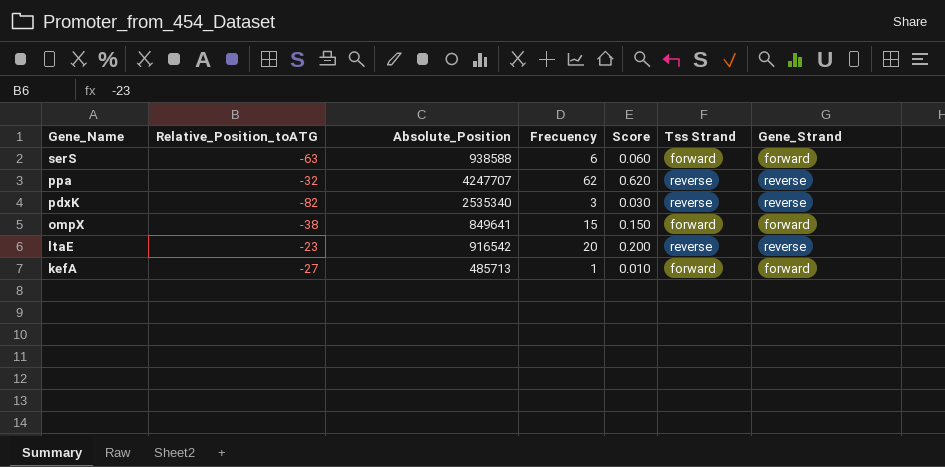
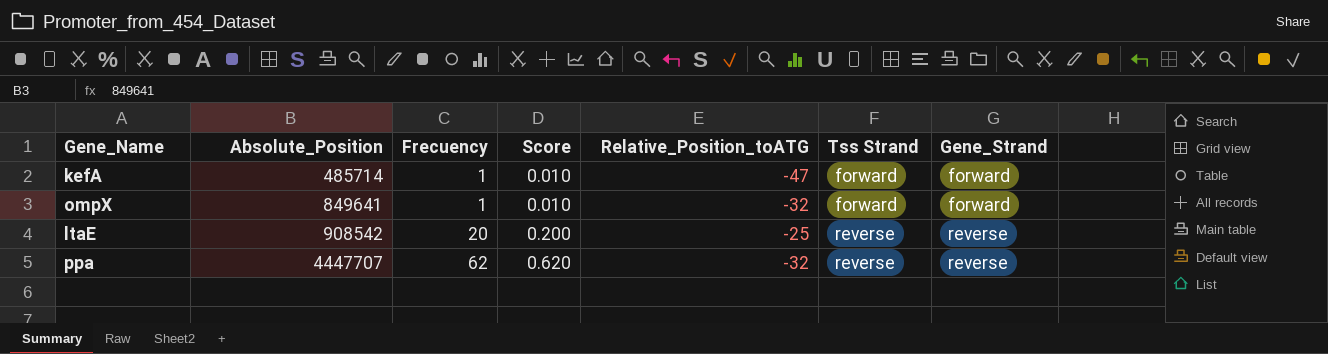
row order: Gene_Name descending -> Absolute_Position ascending
column Relative_Position_toATG | position: 2 -> 5
row serS: -63 | 938588 | 6 | 0.060 | forward | forward -> none
row pdxK: -82 | 2535340 | 3 | 0.030 | reverse | reverse -> none
kefA | Absolute_Position: 485713 -> 485714
kefA | Relative_Position_toATG: -27 -> -47
ompX | Frecuency: 15 -> 1
ompX | Score: 0.150 -> 0.010
ompX | Relative_Position_toATG: -38 -> -32
ltaE | Absolute_Position: 916542 -> 908542
ltaE | Relative_Position_toATG: -23 -> -25
ppa | Absolute_Position: 4247707 -> 4447707

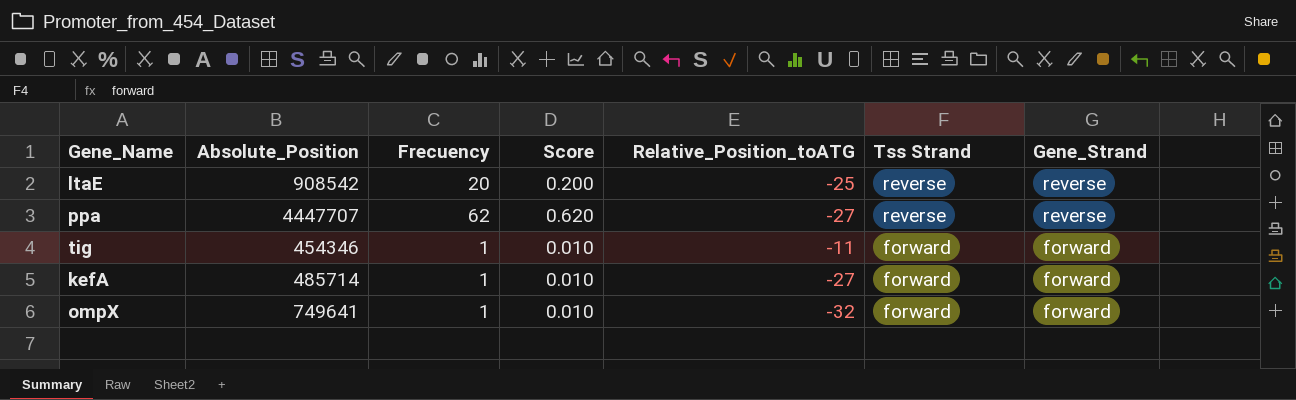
row order: Absolute_Position ascending -> Tss Strand descending
ppa | Relative_Position_toATG: -32 -> -27
row tig: none -> 454346 | 1 | 0.010 | -11 | forward | forward
kefA | Relative_Position_toATG: -47 -> -27
ompX | Absolute_Position: 849641 -> 749641

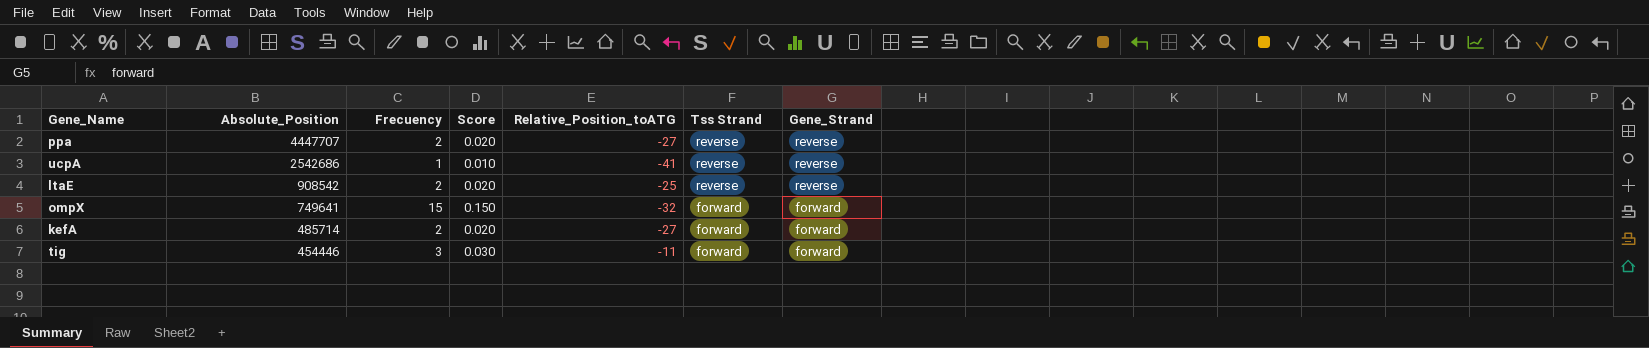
row order: Tss Strand descending -> Absolute_Position descending
ppa | Frecuency: 62 -> 2
ppa | Score: 0.620 -> 0.020
row ucpA: none -> 2542686 | 1 | 0.010 | -41 | reverse | reverse
ltaE | Frecuency: 20 -> 2
ltaE | Score: 0.200 -> 0.020
ompX | Frecuency: 1 -> 15
ompX | Score: 0.010 -> 0.150
kefA | Frecuency: 1 -> 2
kefA | Score: 0.010 -> 0.020
tig | Absolute_Position: 454346 -> 454446
tig | Frecuency: 1 -> 3
tig | Score: 0.010 -> 0.030

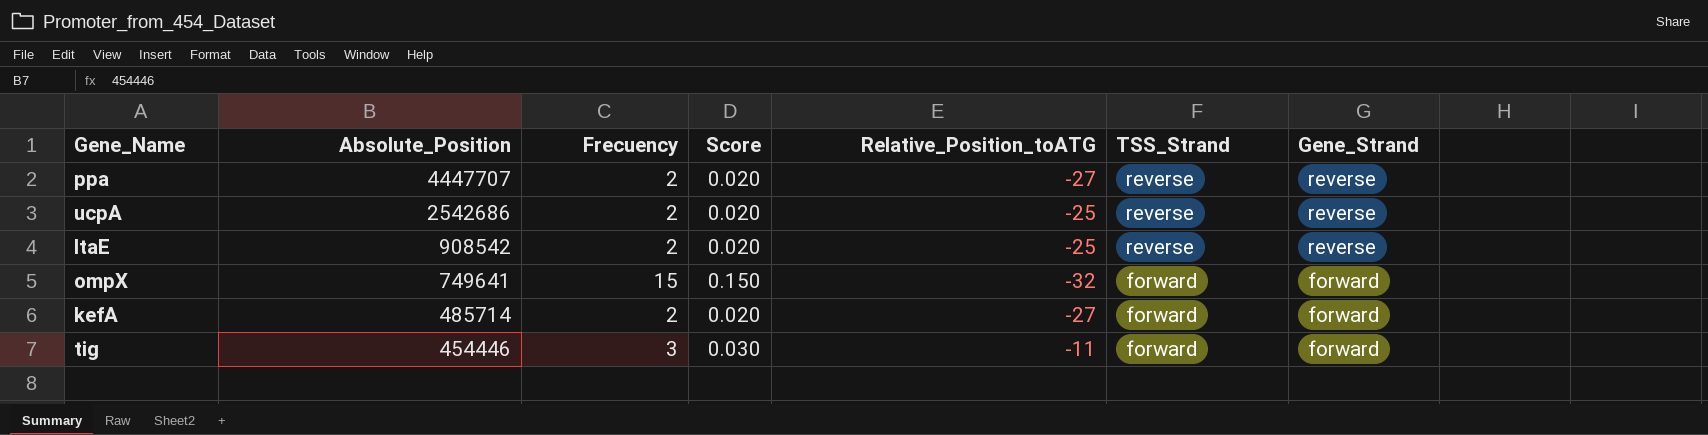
column name: Tss Strand -> TSS_Strand
ucpA | Frecuency: 1 -> 2
ucpA | Score: 0.010 -> 0.020
ucpA | Relative_Position_toATG: -41 -> -25

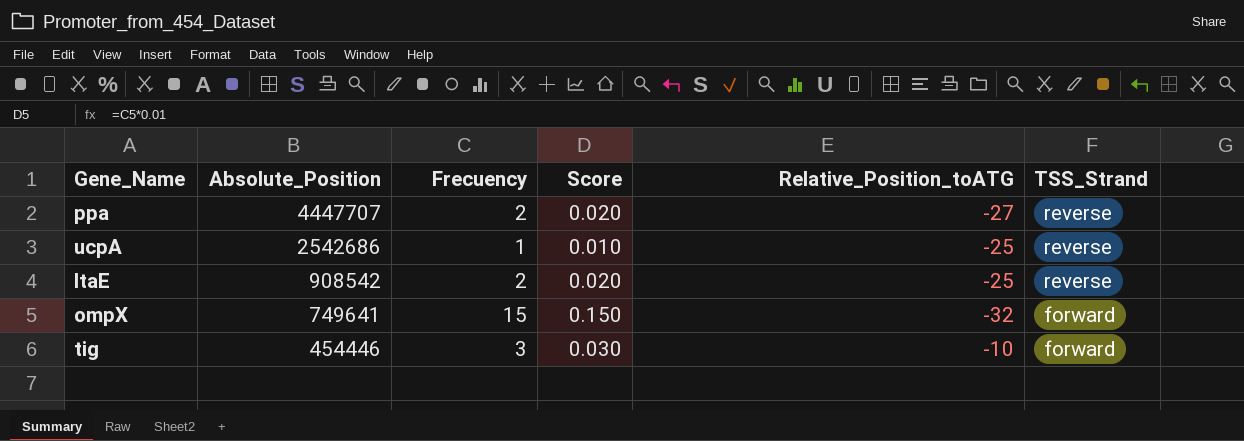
column Gene_Strand | position: 7 -> none
row kefA: 485714 | 2 | 0.020 | -27 | forward | forward -> none
ucpA | Frecuency: 2 -> 1
ucpA | Score: 0.020 -> 0.010
tig | Relative_Position_toATG: -11 -> -10

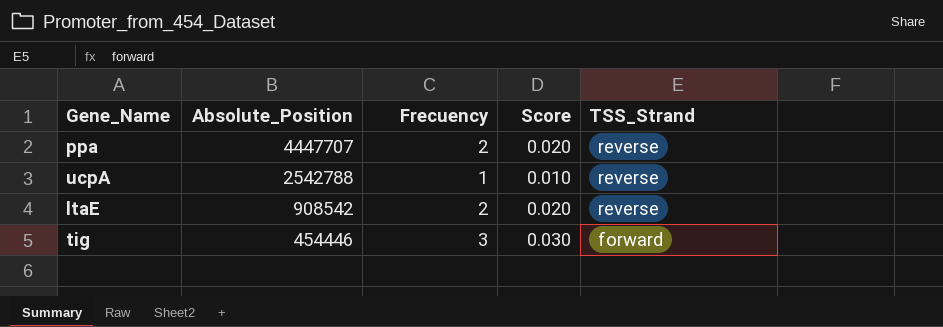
column Relative_Position_toATG | position: 5 -> none
row ompX: 749641 | 15 | 0.150 | -32 | forward -> none
ucpA | Absolute_Position: 2542686 -> 2542788

